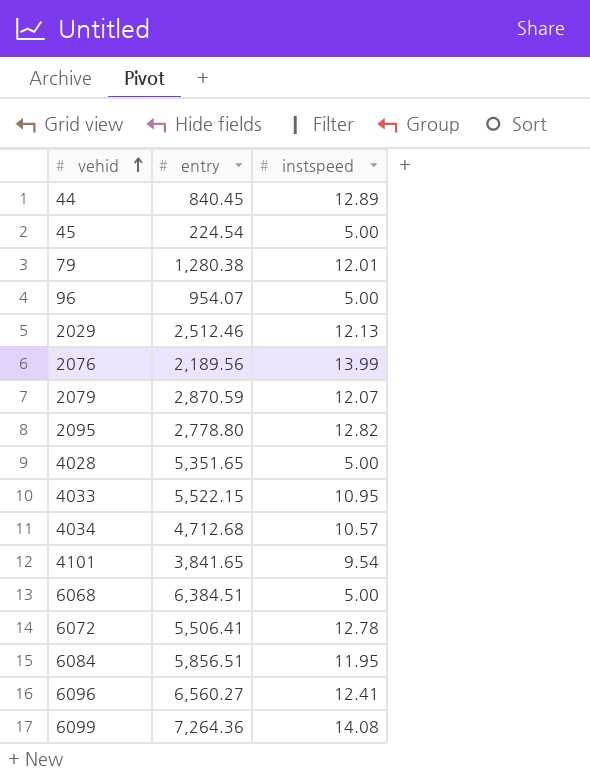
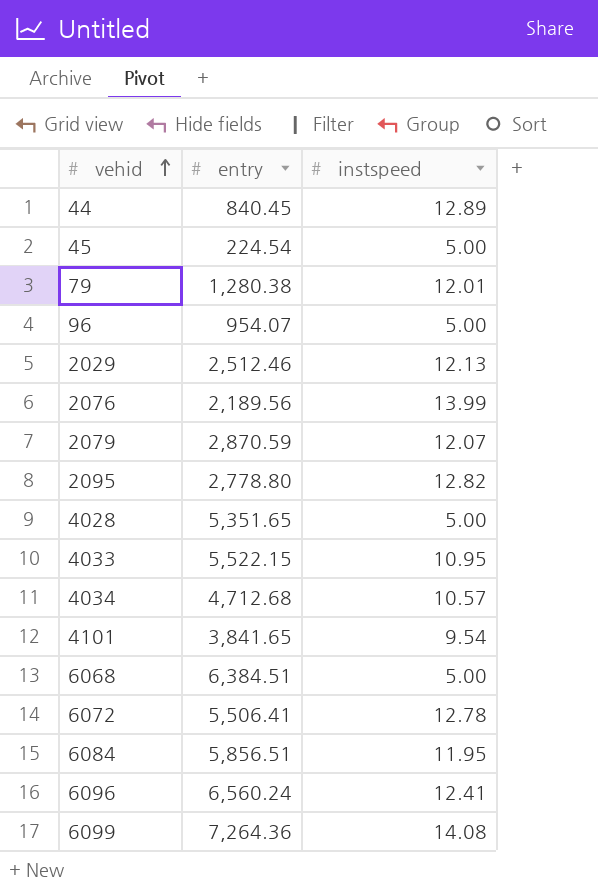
6096 | entry: 6,560.27 -> 6,560.24

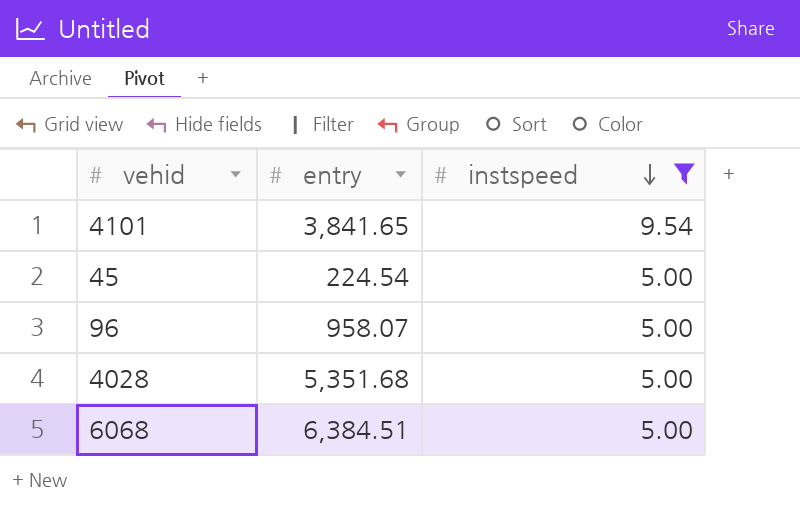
filter: none -> instspeed <= 9.54
row order: vehid ascending -> instspeed descending
96 | entry: 954.07 -> 958.07
4028 | entry: 5,351.65 -> 5,351.68

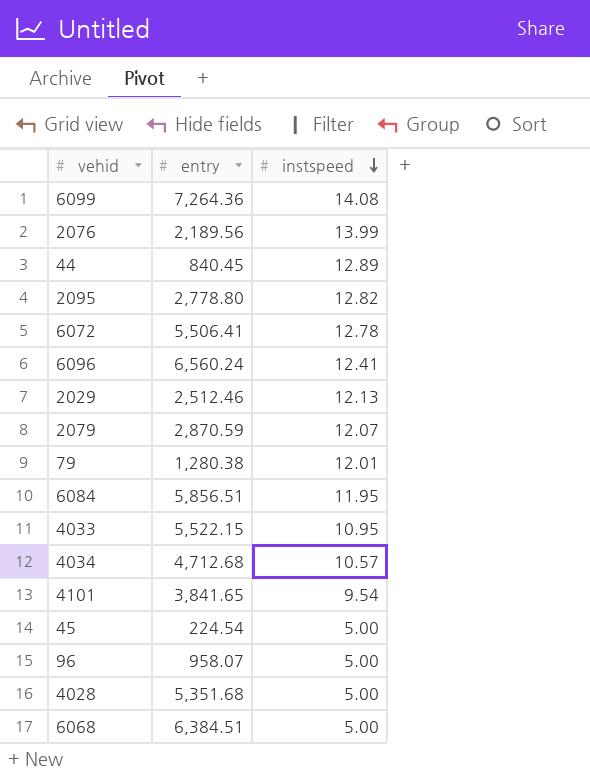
filter: instspeed <= 9.54 -> none

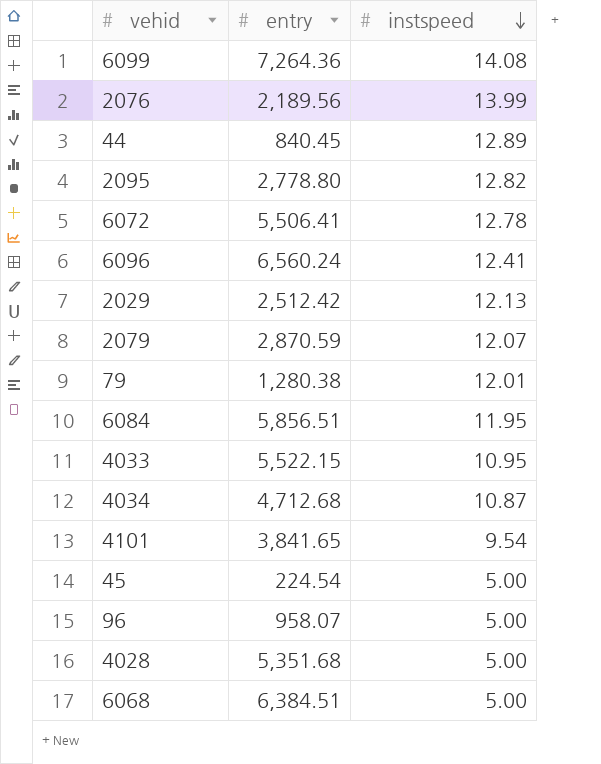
2029 | entry: 2,512.46 -> 2,512.42
4034 | instspeed: 10.57 -> 10.87

